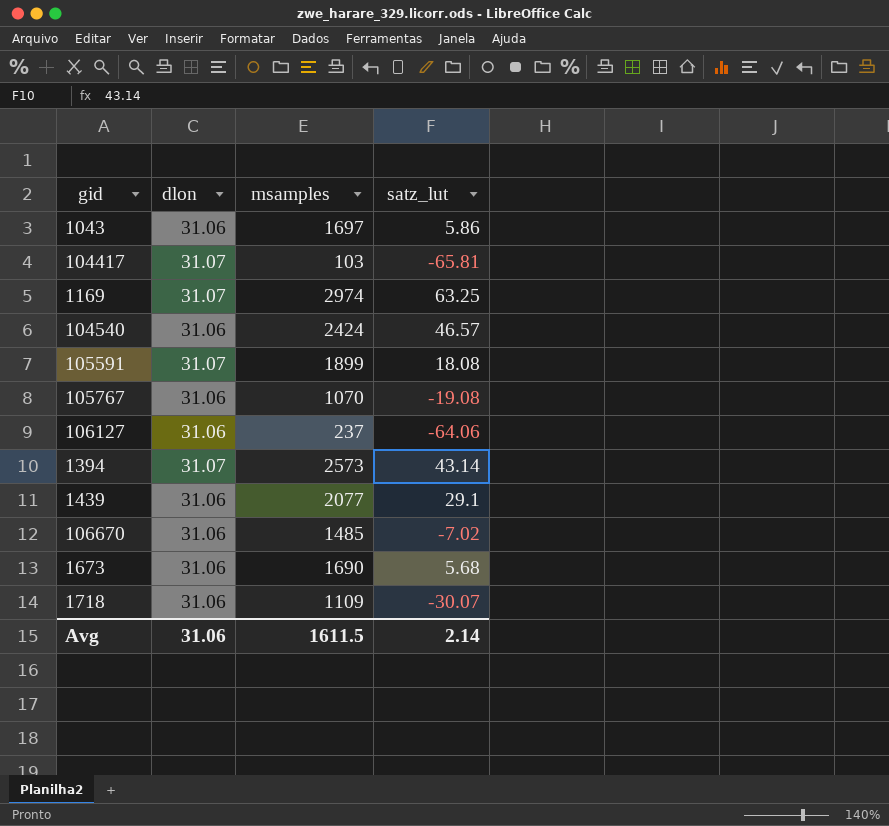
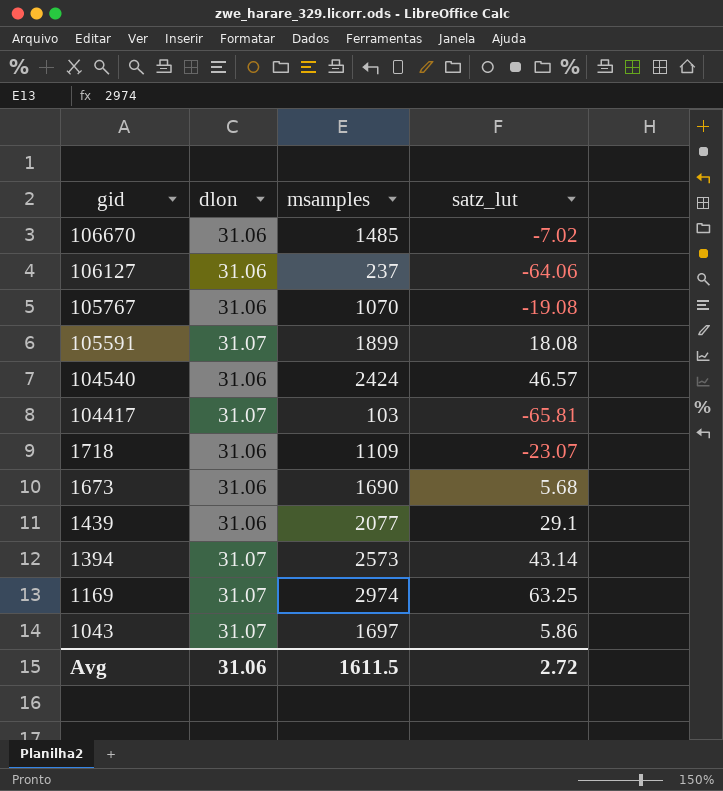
row order: none -> gid descending
1718 | satz_lut: -30.07 -> -23.07
1043 | dlon: 31.06 -> 31.07
Avg | satz_lut: 2.14 -> 2.72

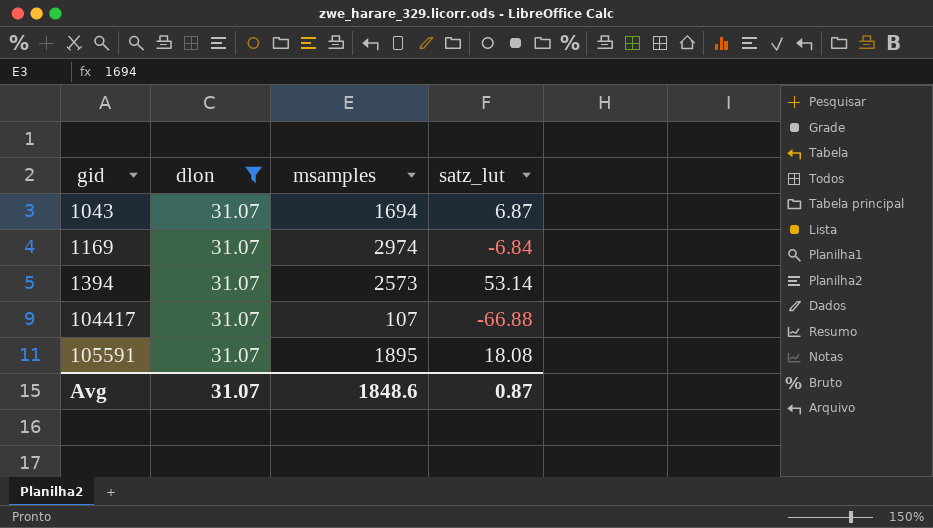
filter: none -> dlon = 31.07
row order: gid descending -> gid ascending
1043 | msamples: 1697 -> 1694
1043 | satz_lut: 5.86 -> 6.87
1169 | satz_lut: 63.25 -> -6.84
1394 | satz_lut: 43.14 -> 53.14
104417 | msamples: 103 -> 107
104417 | satz_lut: -65.81 -> -66.88
105591 | msamples: 1899 -> 1895
Avg | dlon: 31.06 -> 31.07
Avg | msamples: 1611.5 -> 1848.6
Avg | satz_lut: 2.72 -> 0.87

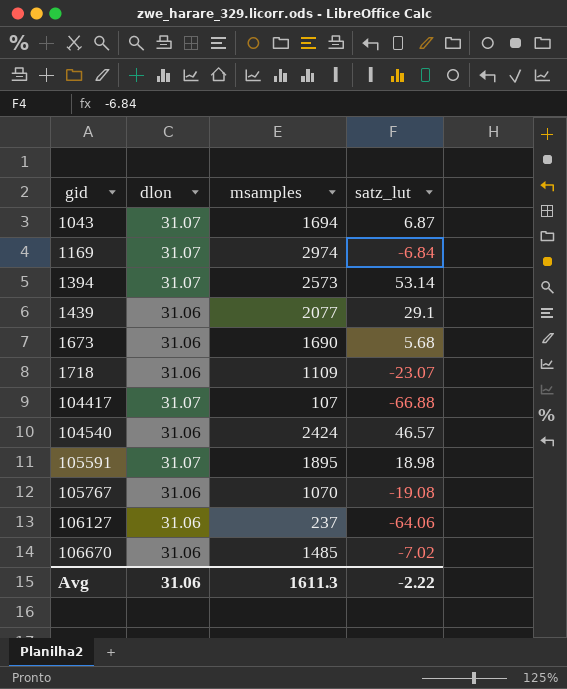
filter: dlon = 31.07 -> none
105591 | satz_lut: 18.08 -> 18.98
Avg | dlon: 31.07 -> 31.06
Avg | msamples: 1848.6 -> 1611.3
Avg | satz_lut: 0.87 -> -2.22

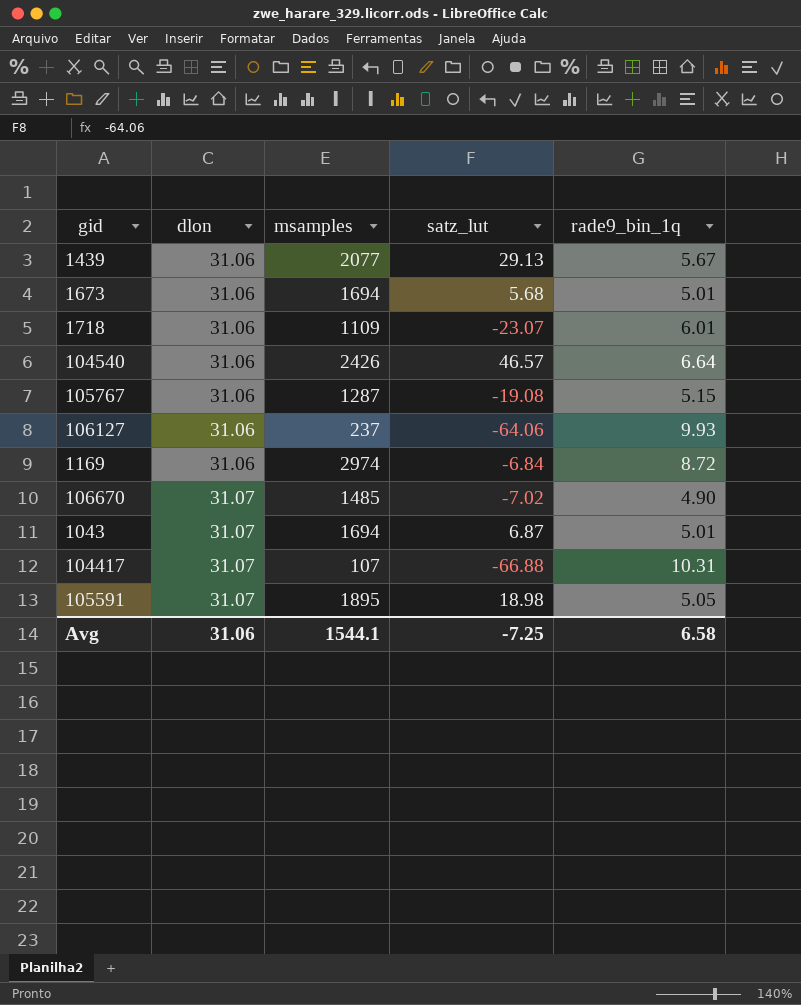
row order: gid ascending -> dlon ascending
column rade9_bin_1q | position: none -> 5
row 1394: 31.07 | 2573 | 53.14 -> none
1439 | satz_lut: 29.1 -> 29.13
1673 | msamples: 1690 -> 1694
104540 | msamples: 2424 -> 2426
105767 | msamples: 1070 -> 1287
1169 | dlon: 31.07 -> 31.06
106670 | dlon: 31.06 -> 31.07
Avg | msamples: 1611.3 -> 1544.1
Avg | satz_lut: -2.22 -> -7.25

